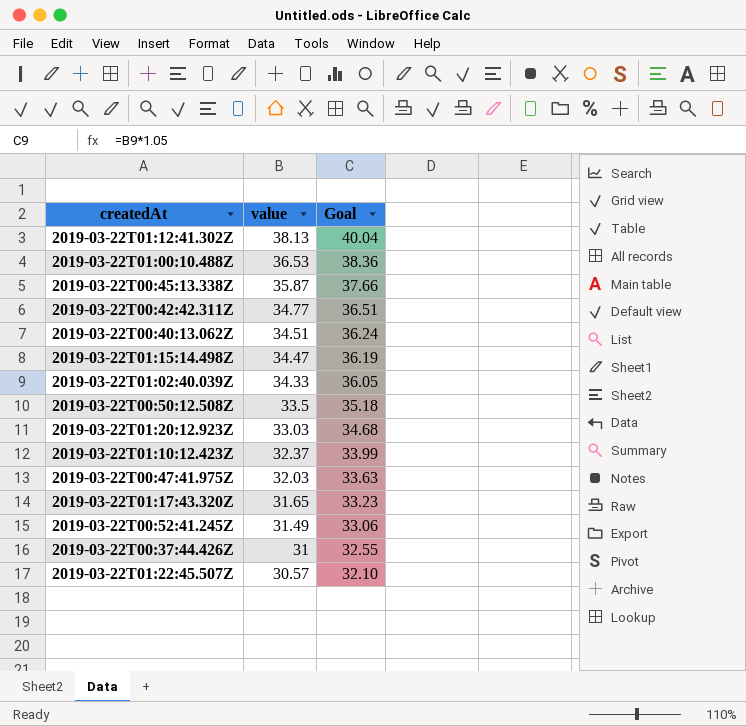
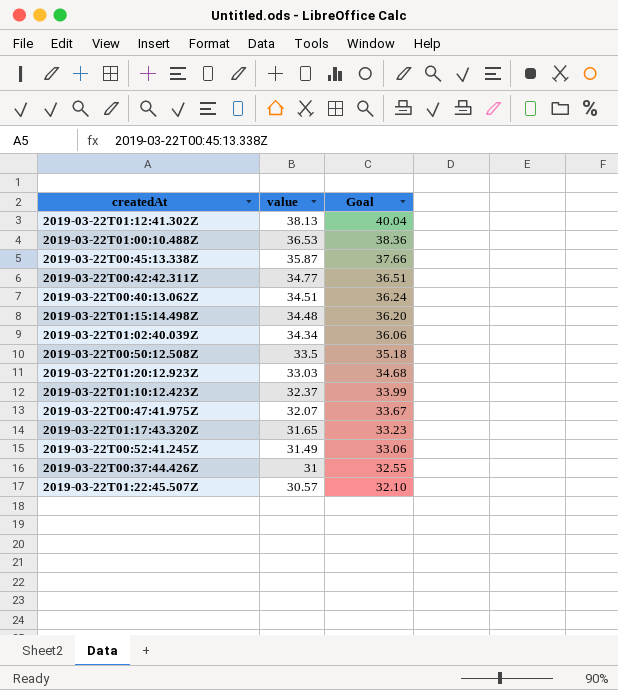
2019-03-22T01:15:14.498Z | value: 34.47 -> 34.48
2019-03-22T01:15:14.498Z | Goal: 36.19 -> 36.20
2019-03-22T01:02:40.039Z | value: 34.33 -> 34.34
2019-03-22T01:02:40.039Z | Goal: 36.05 -> 36.06
2019-03-22T00:47:41.975Z | value: 32.03 -> 32.07
2019-03-22T00:47:41.975Z | Goal: 33.63 -> 33.67

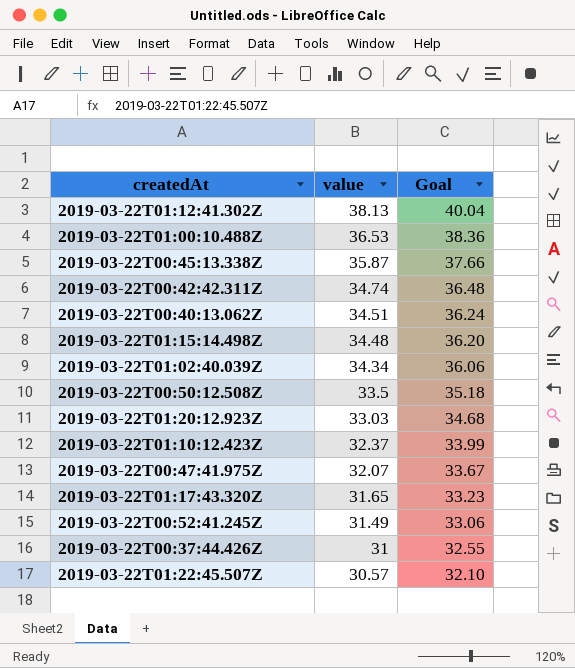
2019-03-22T00:42:42.311Z | value: 34.77 -> 34.74
2019-03-22T00:42:42.311Z | Goal: 36.51 -> 36.48

